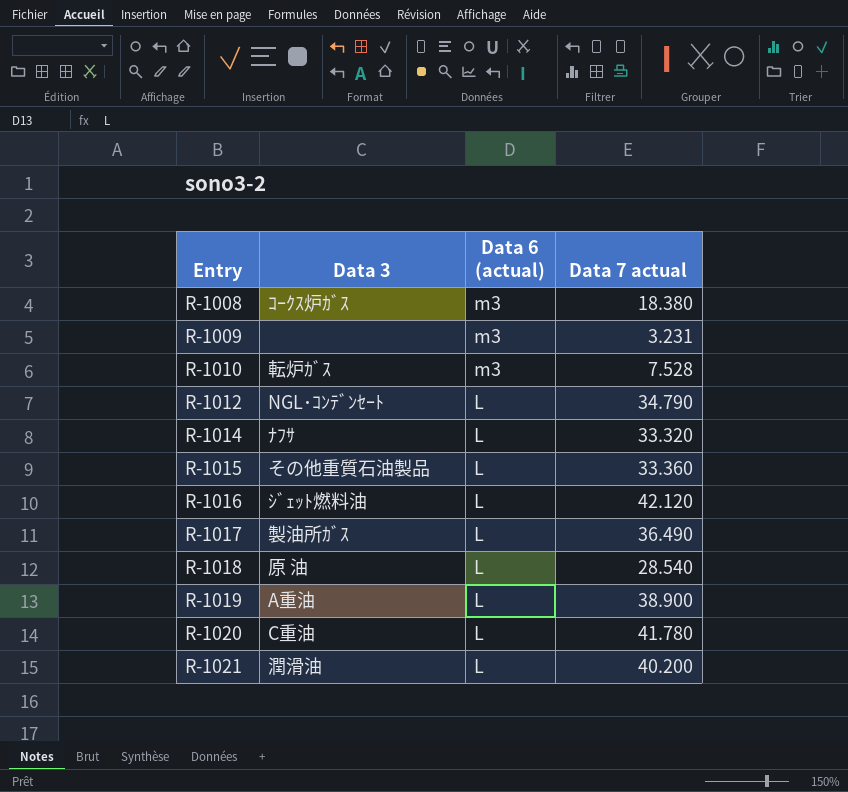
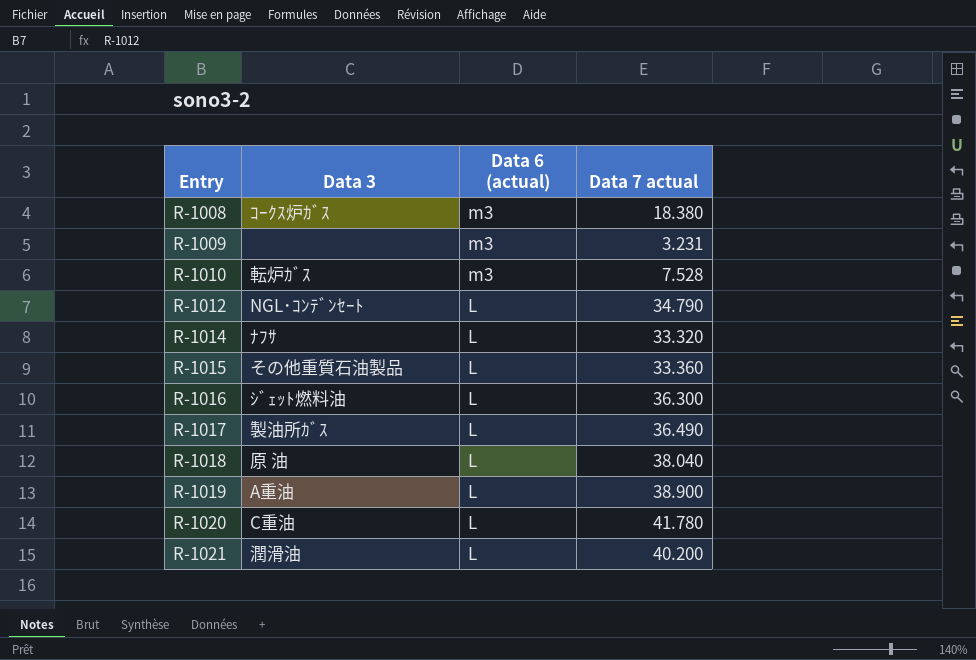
R-1016 | Data 7 actual: 42.120 -> 36.300
R-1018 | Data 7 actual: 28.540 -> 38.040

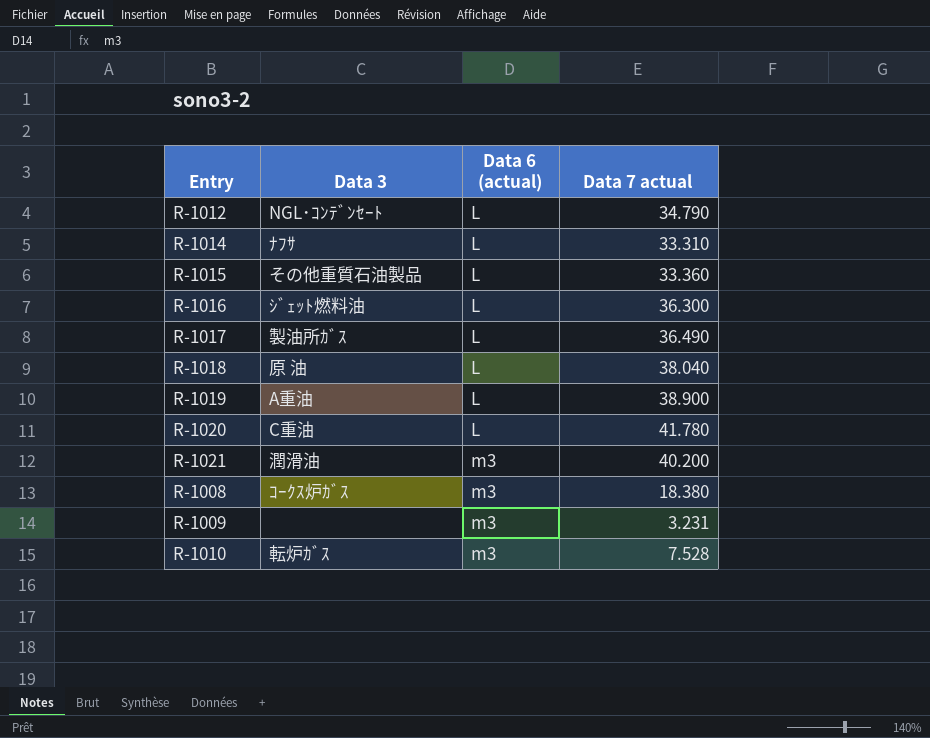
row order: Entry ascending -> Data 6 (actual) ascending
R-1014 | Data 7 actual: 33.320 -> 33.310
R-1021 | Data 6 (actual): L -> m3

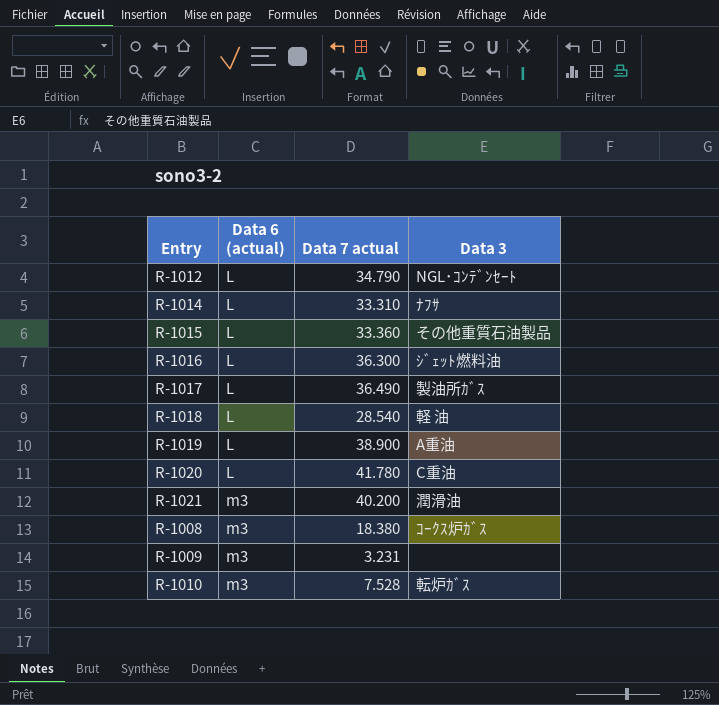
column Data 3 | position: 2 -> 4
R-1018 | Data 7 actual: 38.040 -> 28.540
R-1018 | Data 3: 原 油 -> 軽 油

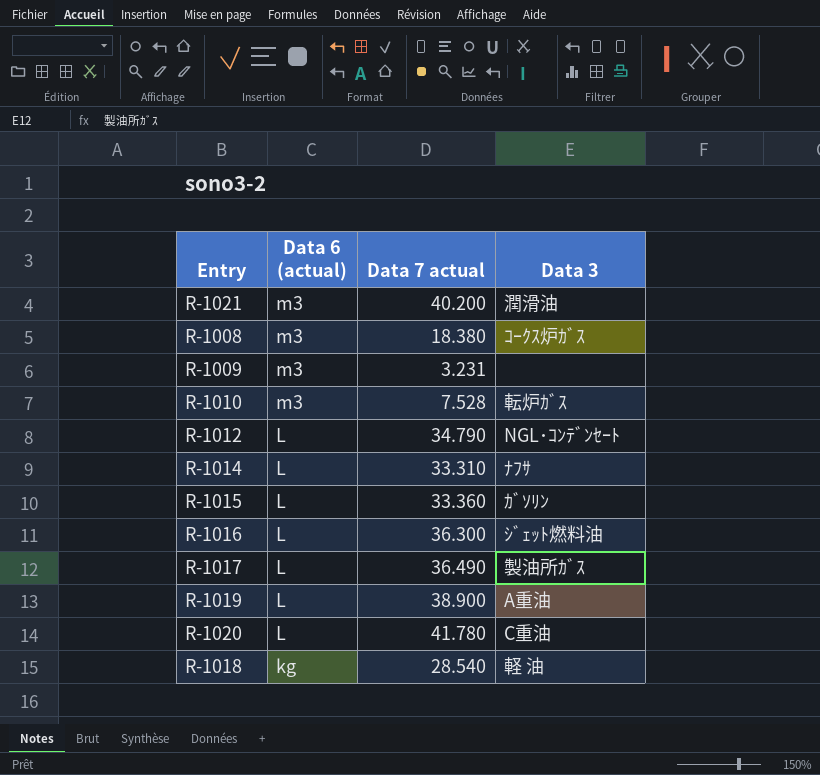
row order: Data 6 (actual) ascending -> Data 6 (actual) descending
R-1015 | Data 3: その他重質石油製品 -> ｶﾞｿﾘﾝ
R-1018 | Data 6 (actual): L -> kg

